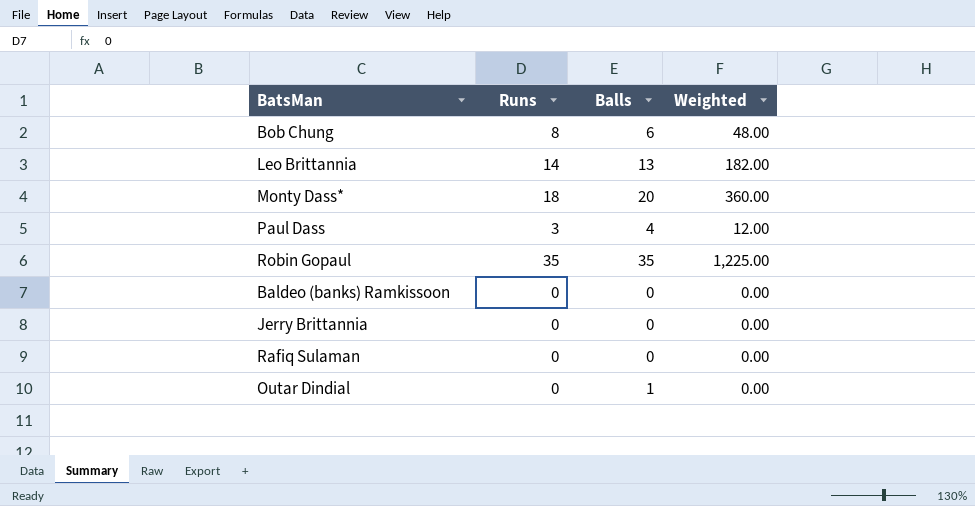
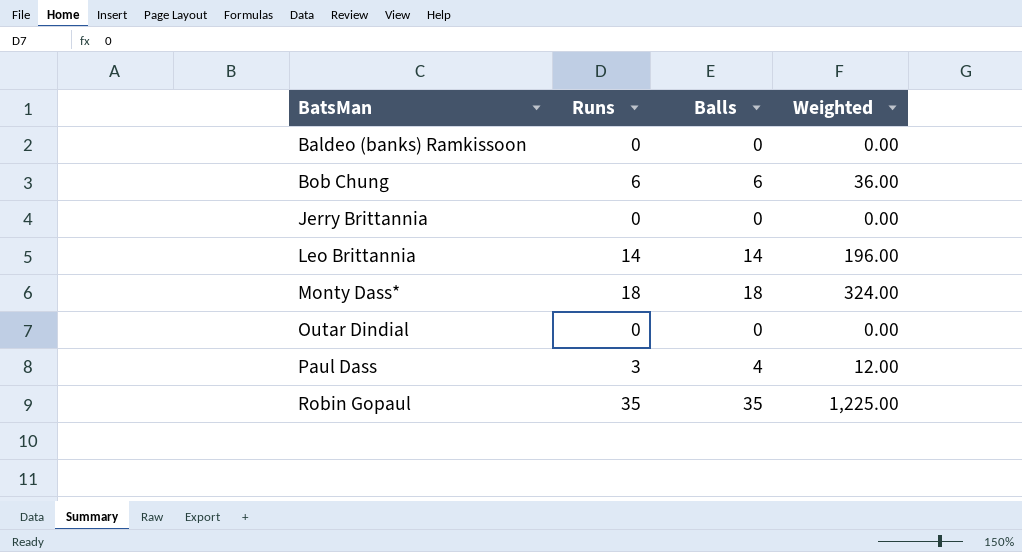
row order: none -> BatsMan ascending
row Rafiq Sulaman: 0 | 0 | 0.00 -> none
Bob Chung | Runs: 8 -> 6
Bob Chung | Weighted: 48.00 -> 36.00
Leo Brittannia | Balls: 13 -> 14
Leo Brittannia | Weighted: 182.00 -> 196.00
Monty Dass* | Balls: 20 -> 18
Monty Dass* | Weighted: 360.00 -> 324.00
Outar Dindial | Balls: 1 -> 0

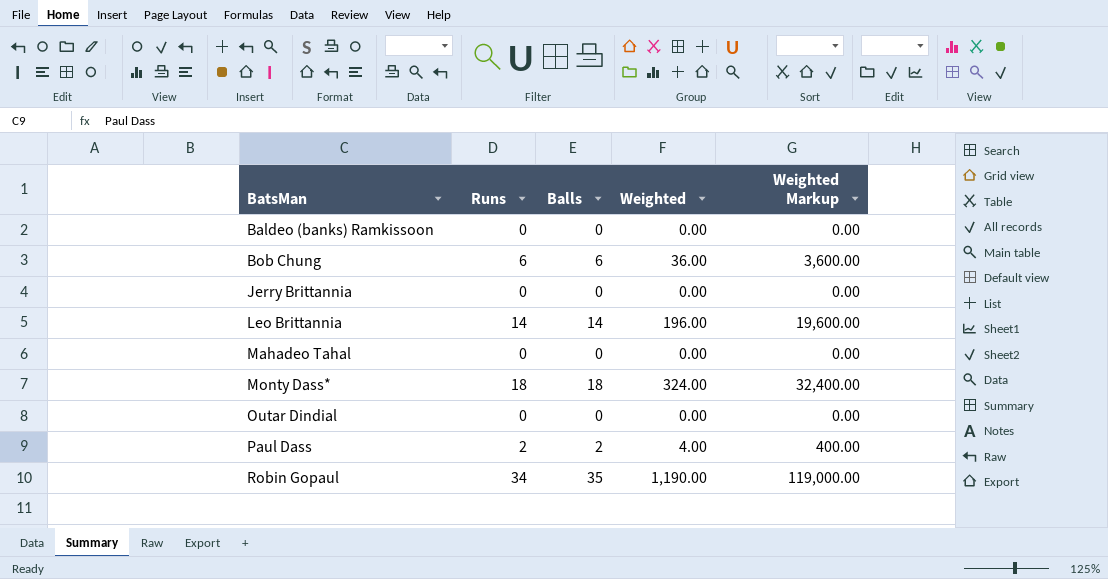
column Weighted Markup | formula: none -> [Weighted] * 100
row Mahadeo Tahal: none -> 0 | 0 | 0.00 | 0.00
Paul Dass | Runs: 3 -> 2
Paul Dass | Balls: 4 -> 2
Paul Dass | Weighted: 12.00 -> 4.00
Robin Gopaul | Runs: 35 -> 34
Robin Gopaul | Weighted: 1,225.00 -> 1,190.00

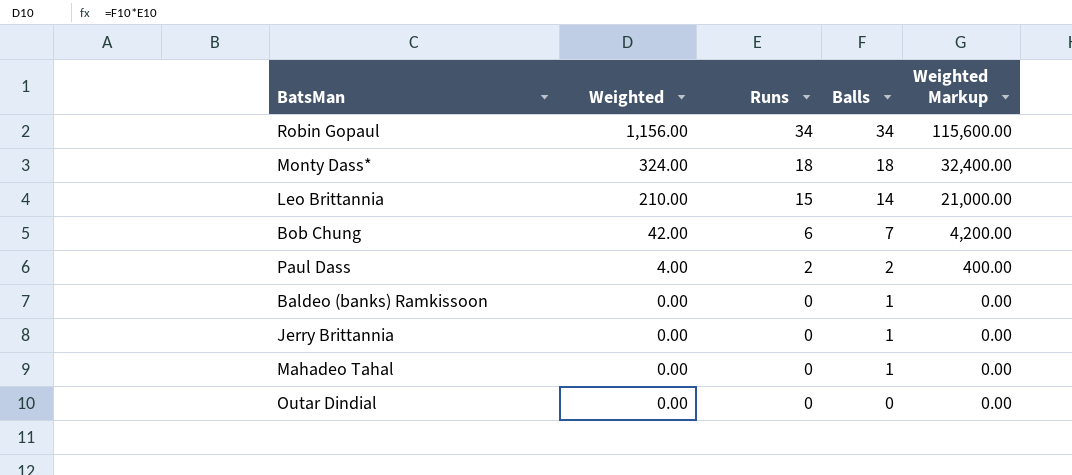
row order: BatsMan ascending -> Weighted descending
column Weighted | position: 4 -> 2
Robin Gopaul | Weighted: 1,190.00 -> 1,156.00
Robin Gopaul | Balls: 35 -> 34
Robin Gopaul | Weighted Markup: 119,000.00 -> 115,600.00
Leo Brittannia | Weighted: 196.00 -> 210.00
Leo Brittannia | Runs: 14 -> 15
Leo Brittannia | Weighted Markup: 19,600.00 -> 21,000.00
Bob Chung | Weighted: 36.00 -> 42.00
Bob Chung | Balls: 6 -> 7
Bob Chung | Weighted Markup: 3,600.00 -> 4,200.00
Baldeo (banks) Ramkissoon | Balls: 0 -> 1
Jerry Brittannia | Balls: 0 -> 1
Mahadeo Tahal | Balls: 0 -> 1

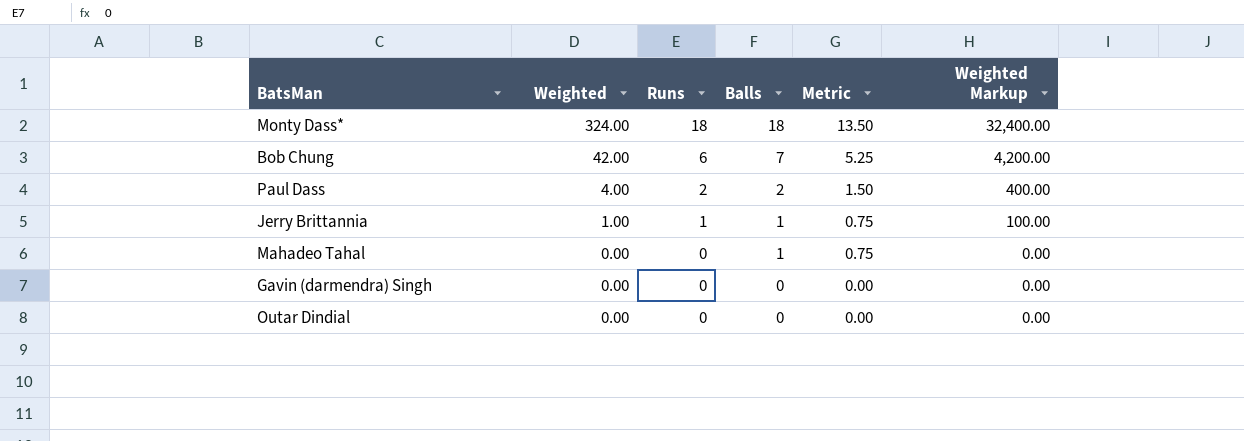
column Metric | formula: none -> [Balls] * 0.75
row Robin Gopaul: 1,156.00 | 34 | 34 | 115,600.00 -> none
row Leo Brittannia: 210.00 | 15 | 14 | 21,000.00 -> none
row Baldeo (banks) Ramkissoon: 0.00 | 0 | 1 | 0.00 -> none
Jerry Brittannia | Weighted: 0.00 -> 1.00
Jerry Brittannia | Runs: 0 -> 1
Jerry Brittannia | Weighted Markup: 0.00 -> 100.00
row Gavin (darmendra) Singh: none -> 0.00 | 0 | 0 | 0.00 | 0.00

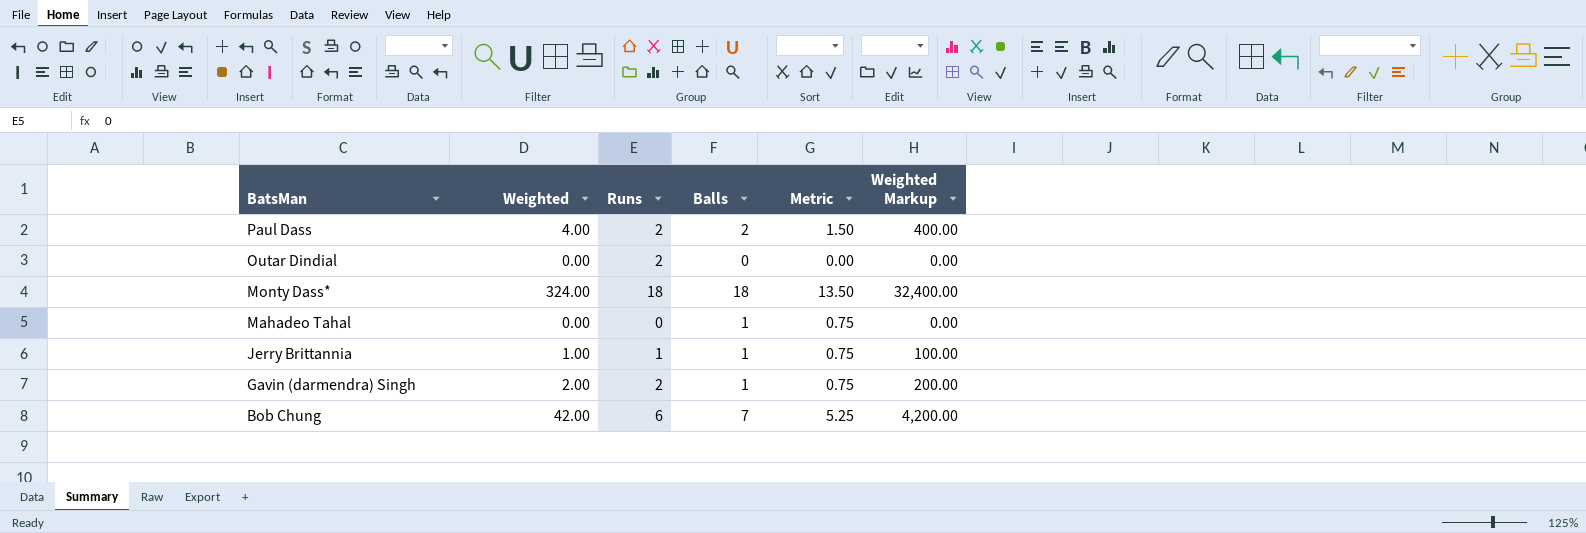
row order: Weighted descending -> BatsMan descending
Outar Dindial | Runs: 0 -> 2
Gavin (darmendra) Singh | Weighted: 0.00 -> 2.00
Gavin (darmendra) Singh | Runs: 0 -> 2
Gavin (darmendra) Singh | Balls: 0 -> 1
Gavin (darmendra) Singh | Metric: 0.00 -> 0.75
Gavin (darmendra) Singh | Weighted Markup: 0.00 -> 200.00

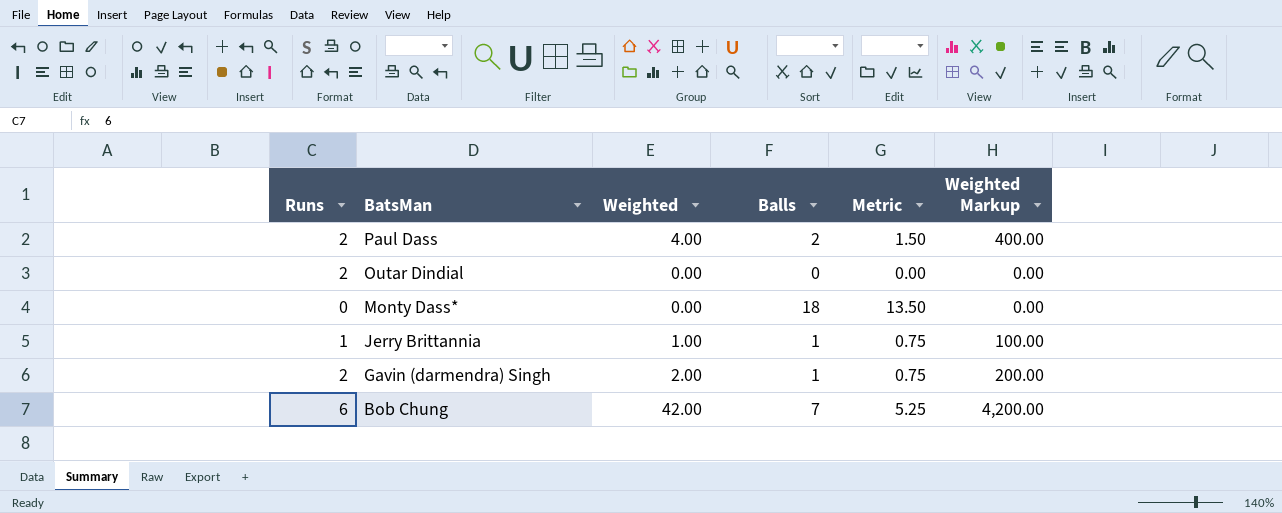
column Runs | position: 3 -> 1
row Mahadeo Tahal: 0.00 | 0 | 1 | 0.75 | 0.00 -> none
Monty Dass* | Runs: 18 -> 0
Monty Dass* | Weighted: 324.00 -> 0.00
Monty Dass* | Weighted Markup: 32,400.00 -> 0.00

